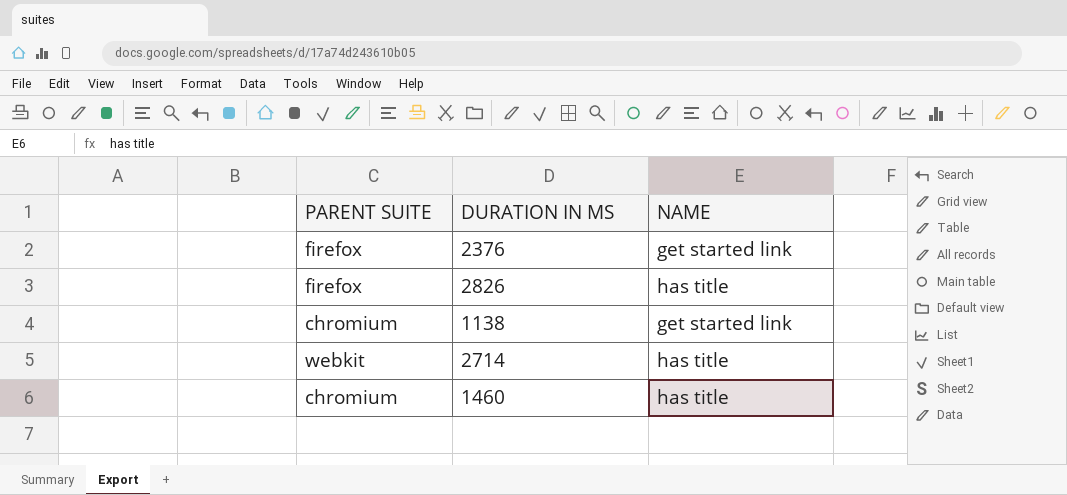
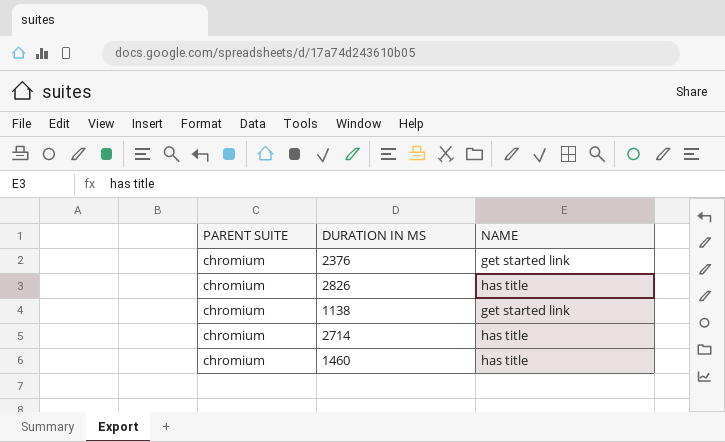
2376 | PARENT SUITE: firefox -> chromium
2826 | PARENT SUITE: firefox -> chromium
2714 | PARENT SUITE: webkit -> chromium

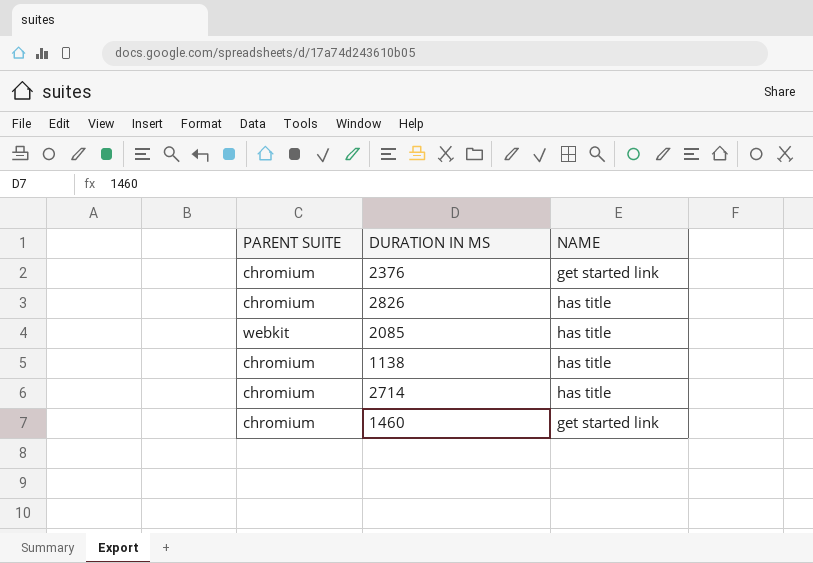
row 2085: none -> webkit | has title
1138 | NAME: get started link -> has title
1460 | NAME: has title -> get started link

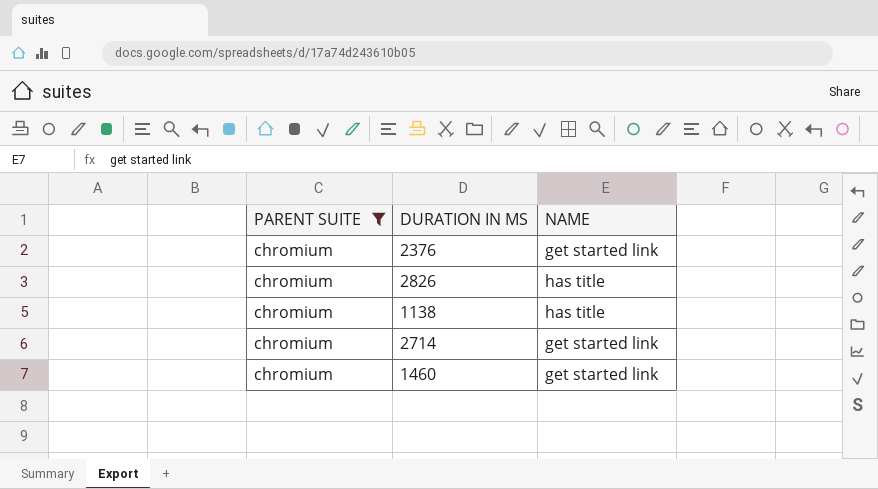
filter: none -> PARENT SUITE = chromium
2714 | NAME: has title -> get started link

